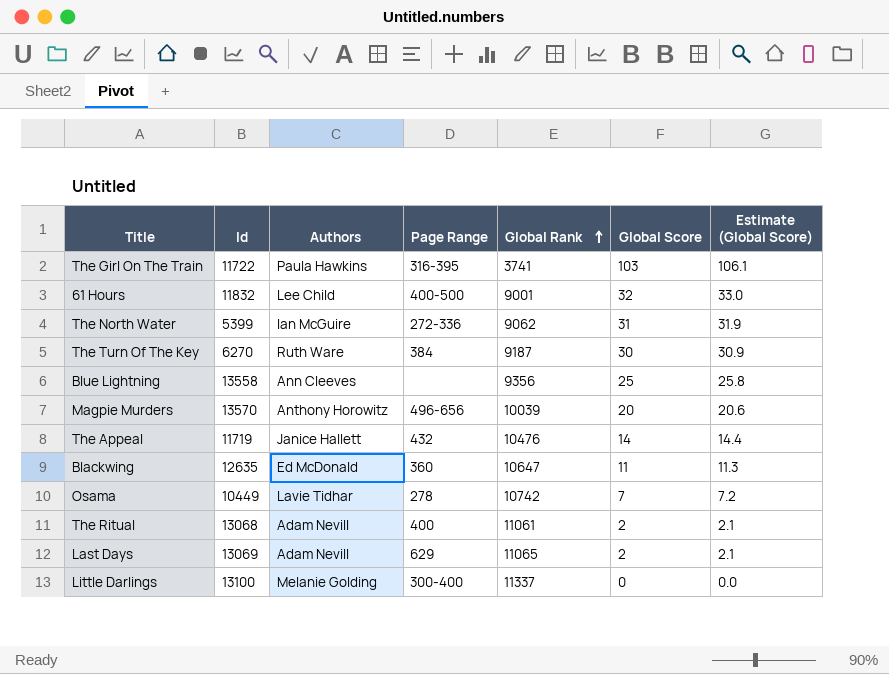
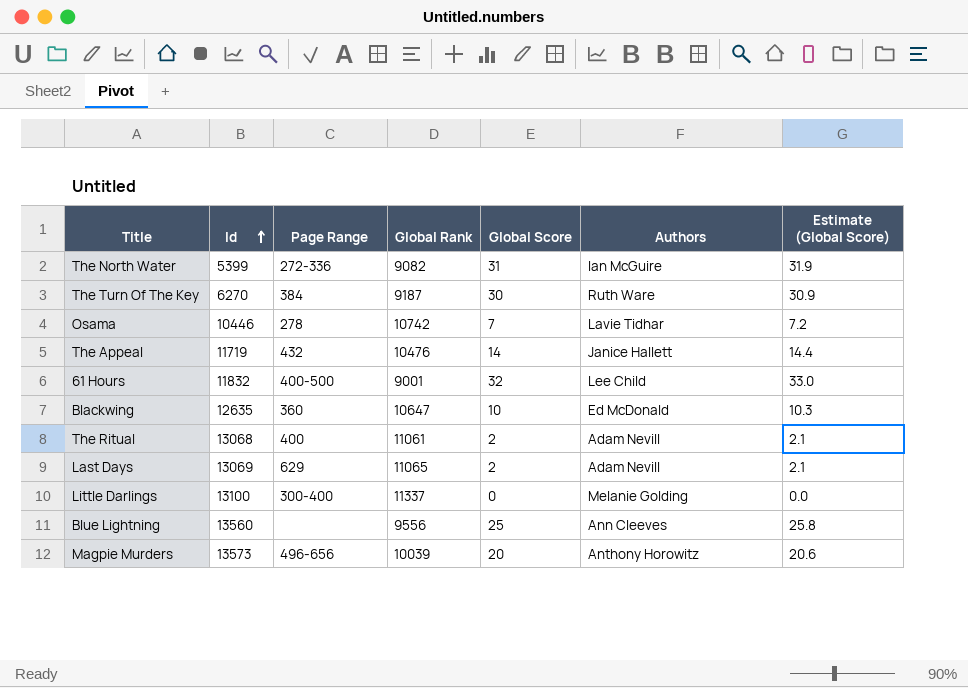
row order: Global Rank ascending -> Id ascending
column Authors | position: 3 -> 6
row The Girl On The Train: 11722 | Paula Hawkins | 316-395 | 3741 | 103 | 106.1 -> none
The North Water | Global Rank: 9062 -> 9082
Osama | Id: 10449 -> 10446
Blackwing | Global Score: 11 -> 10
Blackwing | Estimate (Global Score): 11.3 -> 10.3
Blue Lightning | Id: 13558 -> 13560
Blue Lightning | Global Rank: 9356 -> 9556
Magpie Murders | Id: 13570 -> 13573

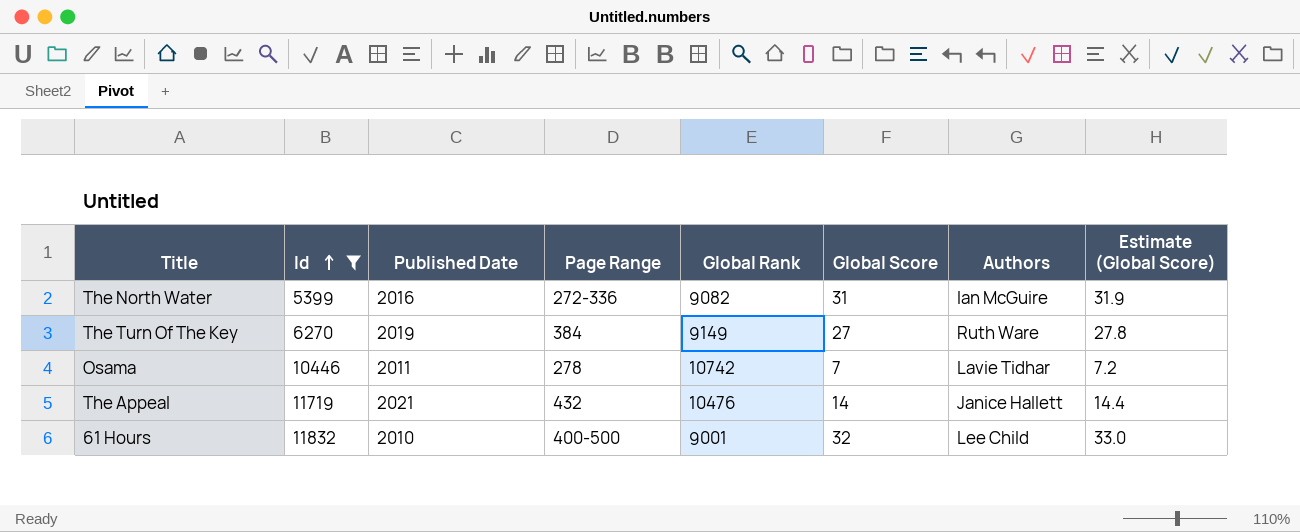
filter: none -> Id <= 11832
column Published Date | position: none -> 3
The Turn Of The Key | Global Rank: 9187 -> 9149
The Turn Of The Key | Global Score: 30 -> 27
The Turn Of The Key | Estimate (Global Score): 30.9 -> 27.8

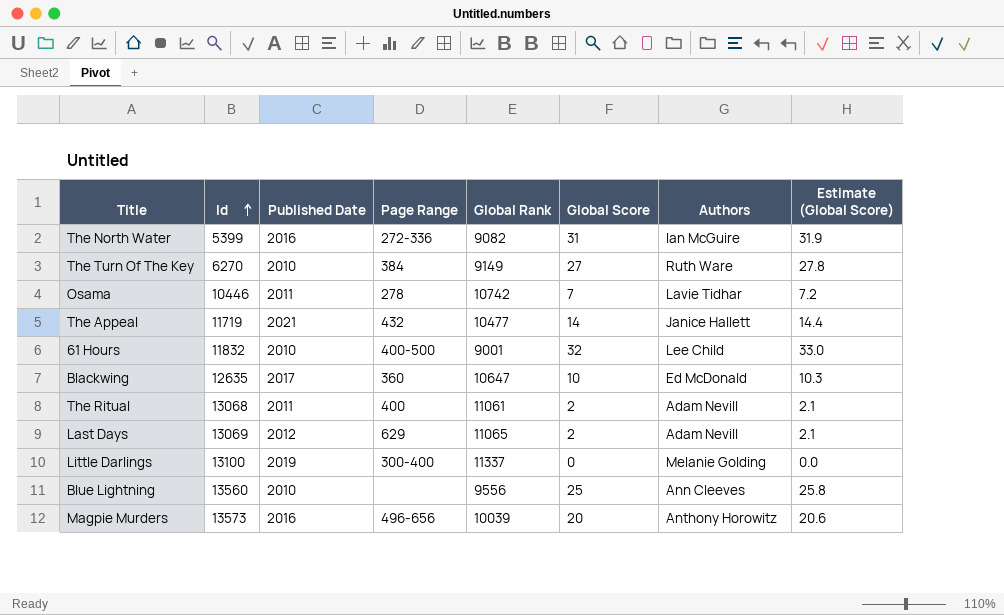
filter: Id <= 11832 -> none
The Turn Of The Key | Published Date: 2019 -> 2010
The Appeal | Global Rank: 10476 -> 10477

